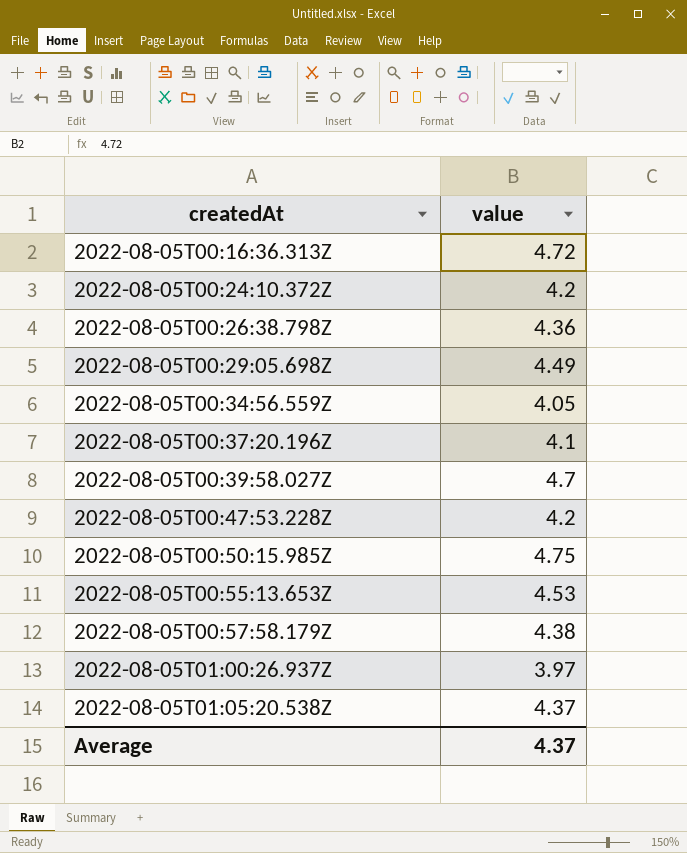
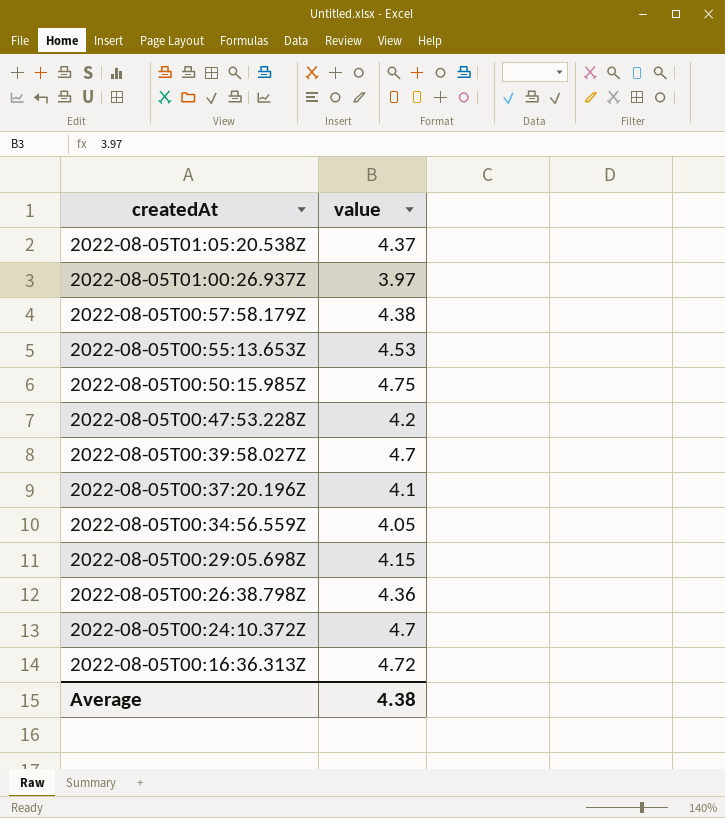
row order: createdAt ascending -> createdAt descending
2022-08-05T00:29:05.698Z | value: 4.49 -> 4.15
2022-08-05T00:24:10.372Z | value: 4.2 -> 4.7
Average | value: 4.37 -> 4.38

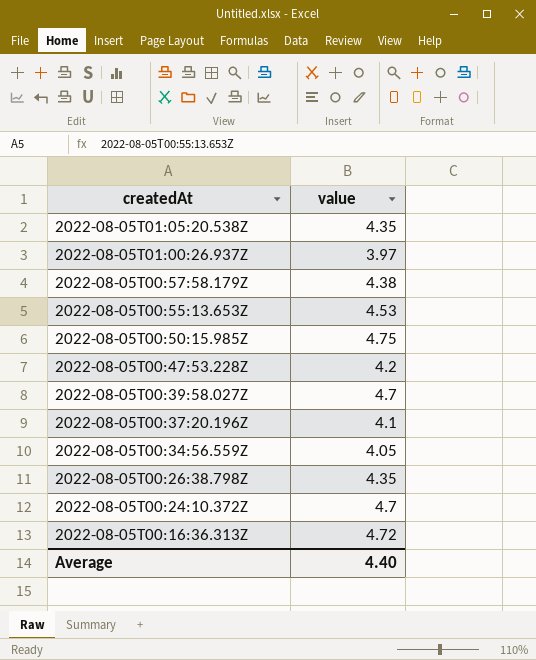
row 2022-08-05T00:29:05.698Z: 4.15 -> none
2022-08-05T01:05:20.538Z | value: 4.37 -> 4.35
2022-08-05T00:26:38.798Z | value: 4.36 -> 4.35
Average | value: 4.38 -> 4.40

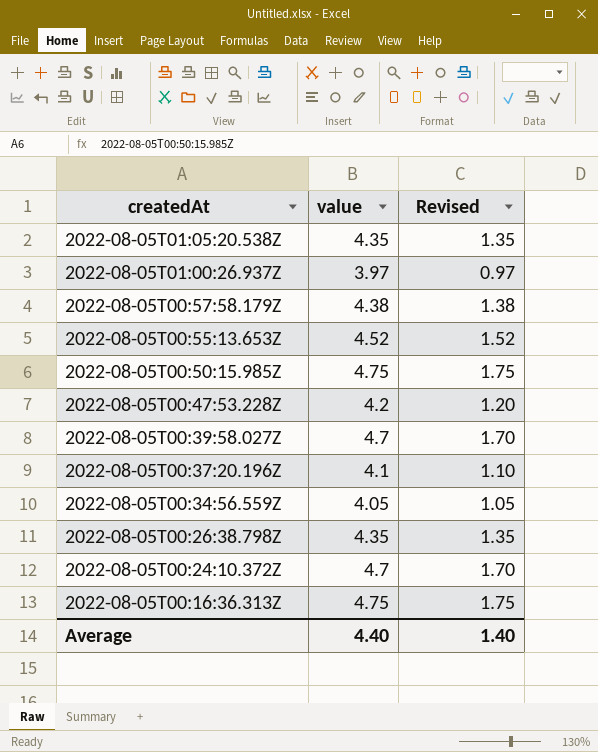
column Revised | formula: none -> [value] - 3
2022-08-05T00:55:13.653Z | value: 4.53 -> 4.52
2022-08-05T00:16:36.313Z | value: 4.72 -> 4.75

